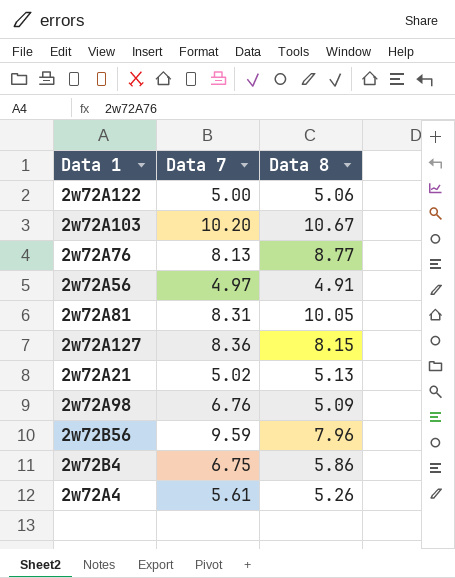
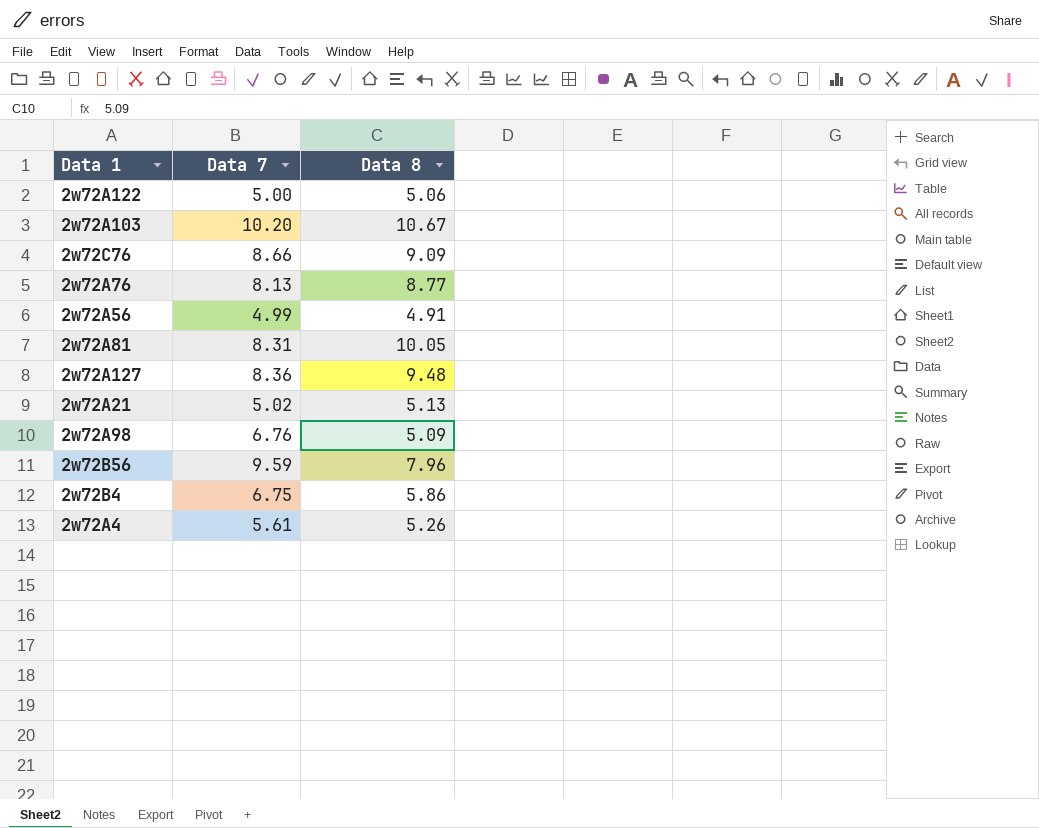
row 2w72C76: none -> 8.66 | 9.09
2w72A56 | Data 7: 4.97 -> 4.99
2w72A127 | Data 8: 8.15 -> 9.48

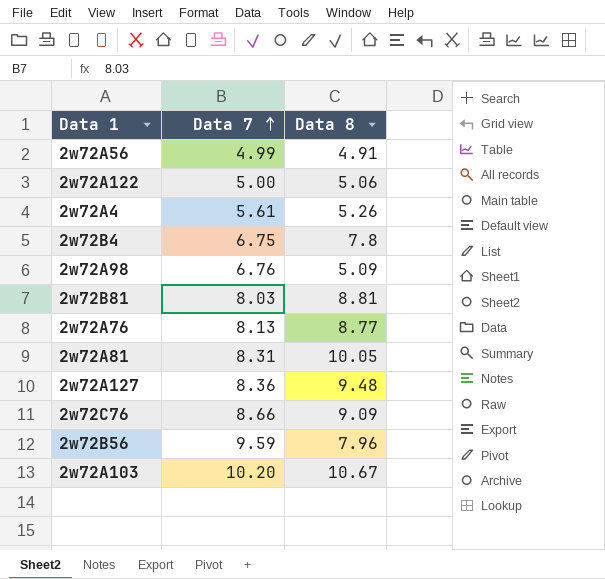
row order: none -> Data 7 ascending
row 2w72A21: 5.02 | 5.13 -> none
2w72B4 | Data 8: 5.86 -> 7.8
row 2w72B81: none -> 8.03 | 8.81

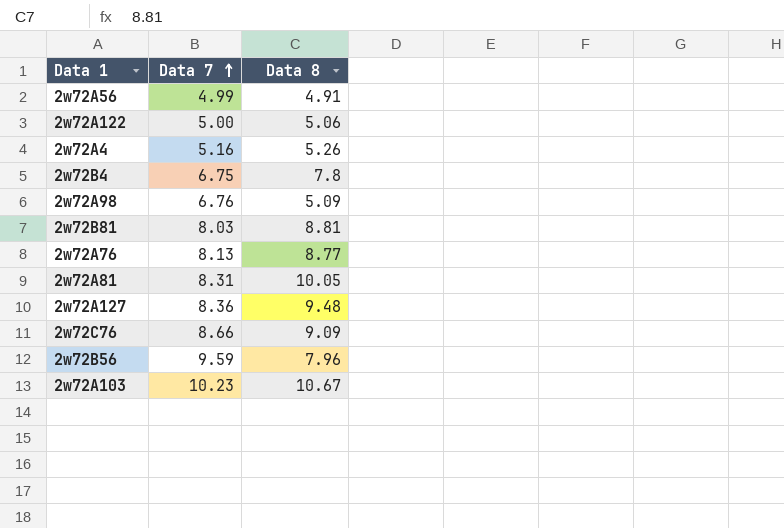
2w72A4 | Data 7: 5.61 -> 5.16
2w72A103 | Data 7: 10.20 -> 10.23

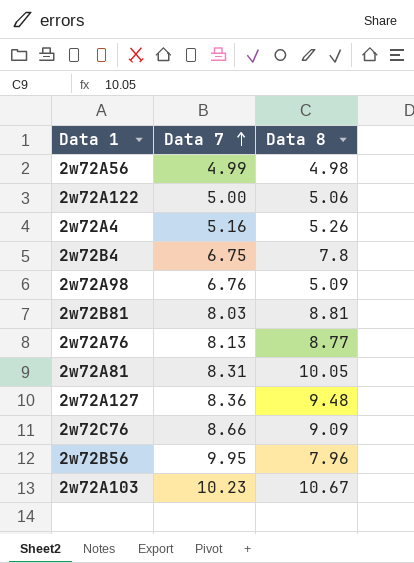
2w72A56 | Data 8: 4.91 -> 4.98
2w72B56 | Data 7: 9.59 -> 9.95

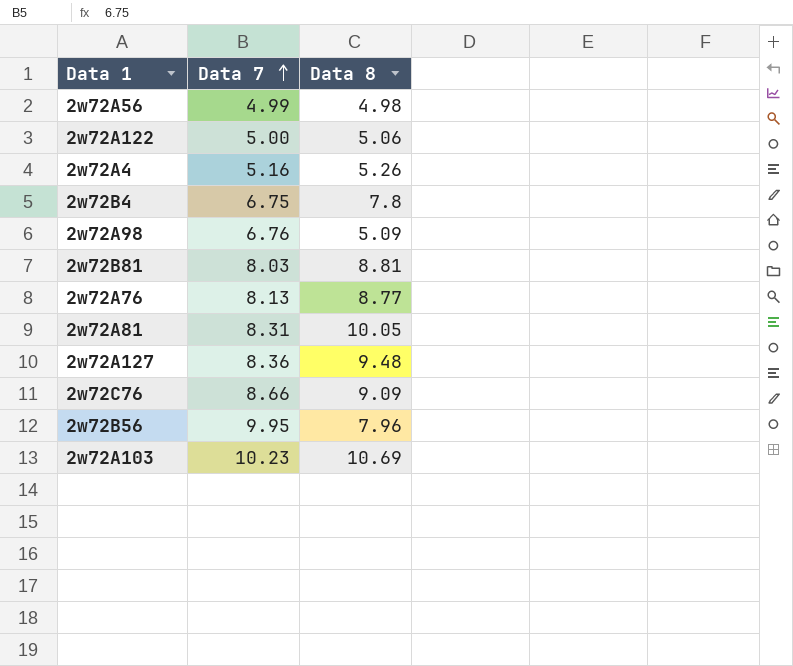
2w72A103 | Data 8: 10.67 -> 10.69

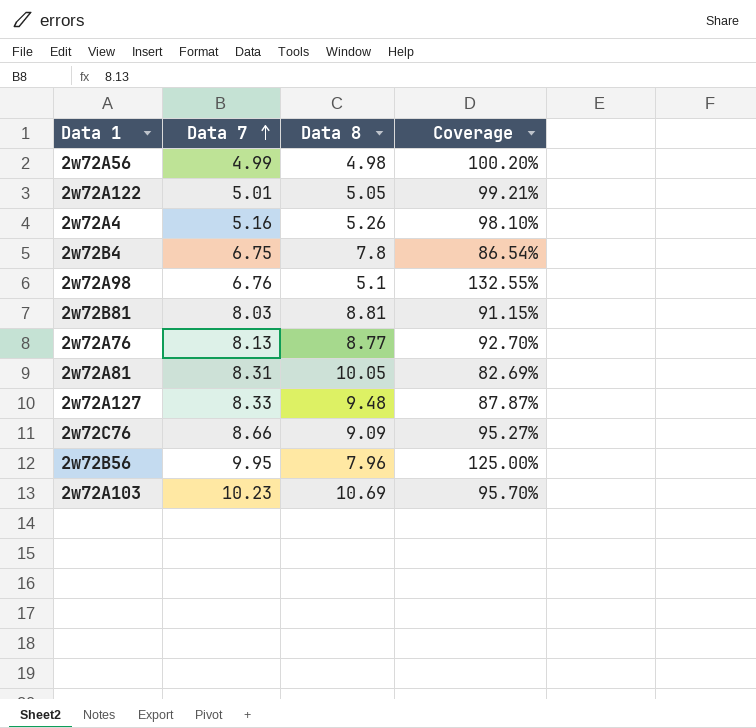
column Coverage | formula: none -> [Data 7] / [Data 8]
2w72A122 | Data 7: 5.00 -> 5.01
2w72A122 | Data 8: 5.06 -> 5.05
2w72A98 | Data 8: 5.09 -> 5.1
2w72A127 | Data 7: 8.36 -> 8.33

